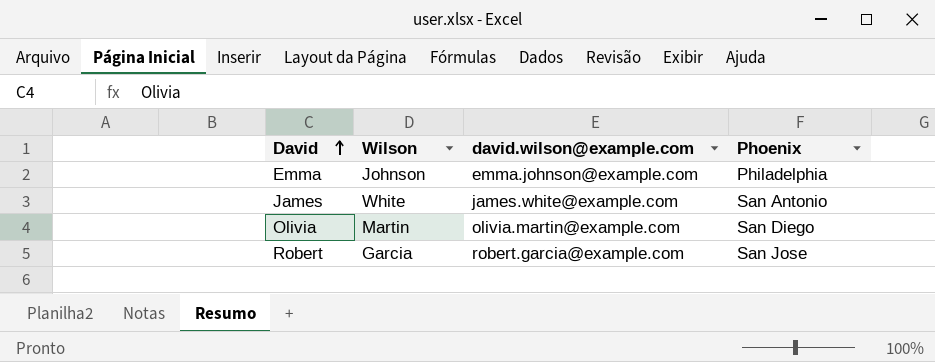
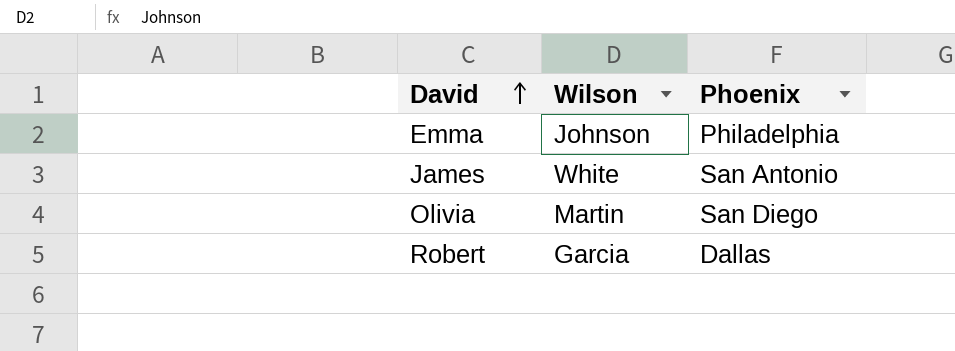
column david.wilson@example.com | position: 3 -> none
Robert | Phoenix: San Jose -> Dallas

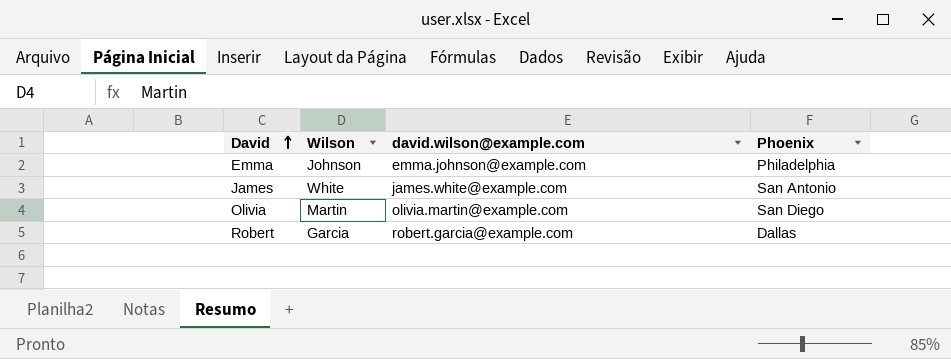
column david.wilson@example.com | position: none -> 3

